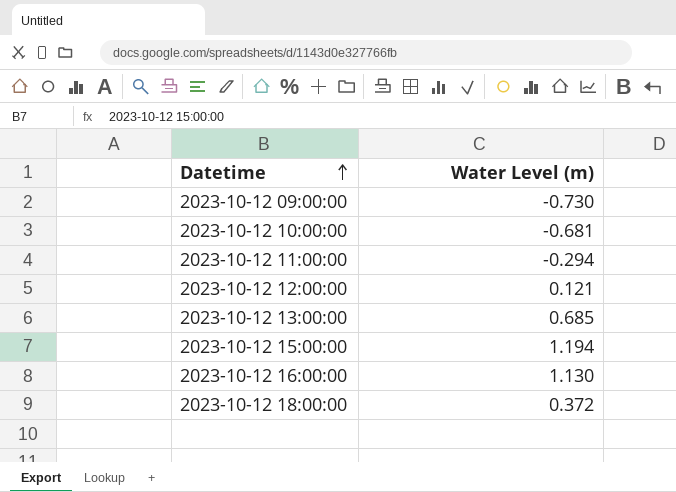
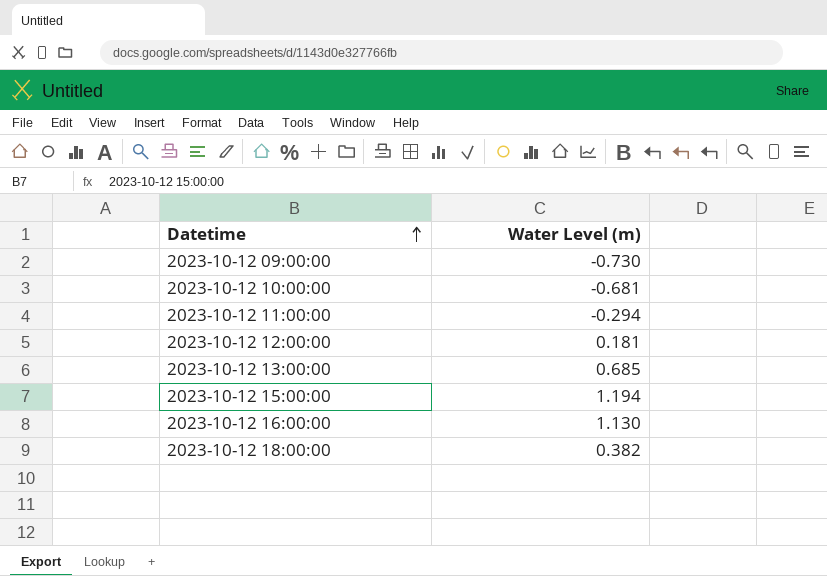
2023-10-12 12:00:00 | Water Level (m): 0.121 -> 0.181
2023-10-12 18:00:00 | Water Level (m): 0.372 -> 0.382

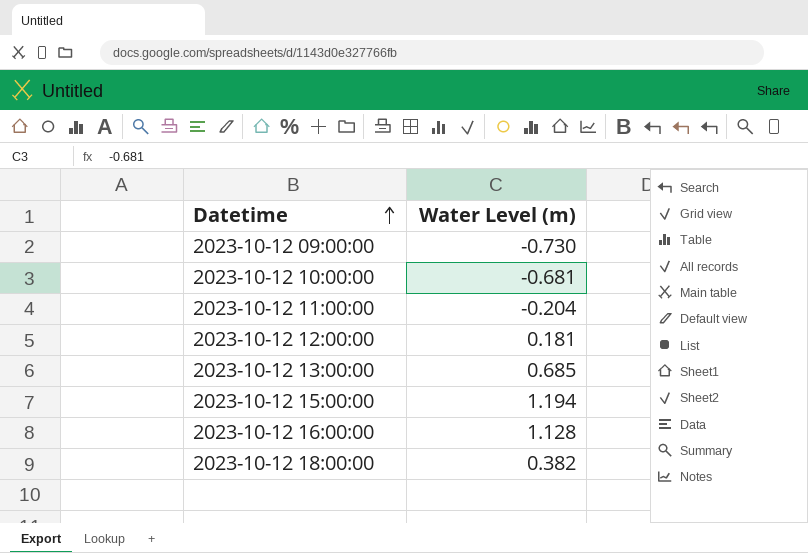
2023-10-12 11:00:00 | Water Level (m): -0.294 -> -0.204
2023-10-12 16:00:00 | Water Level (m): 1.130 -> 1.128

